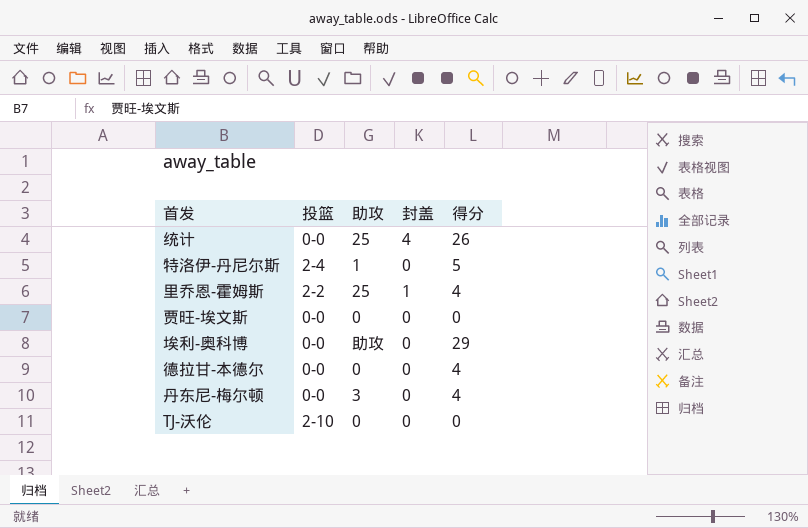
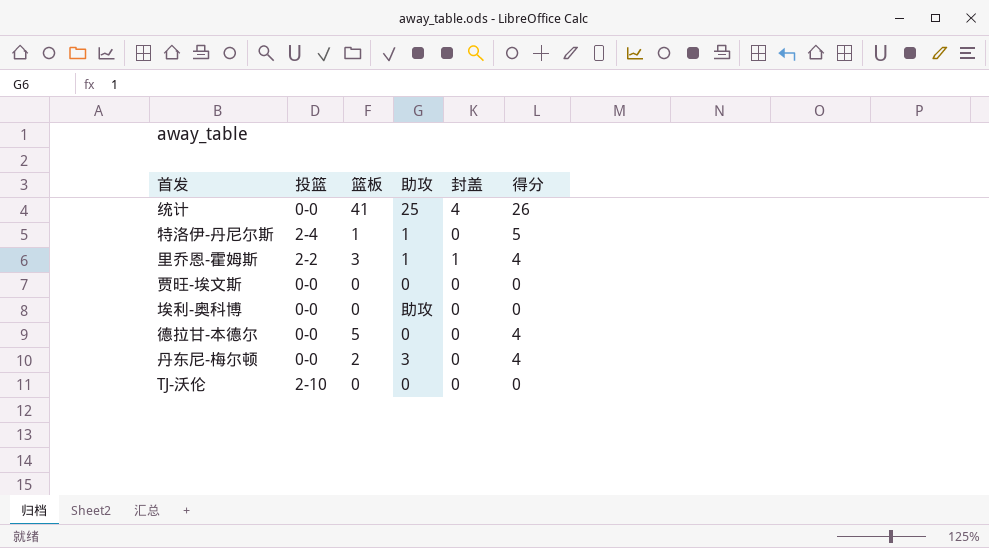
column 篮板 | position: none -> 3
里乔恩-霍姆斯 | 助攻: 25 -> 1
埃利-奥科博 | 得分: 29 -> 0

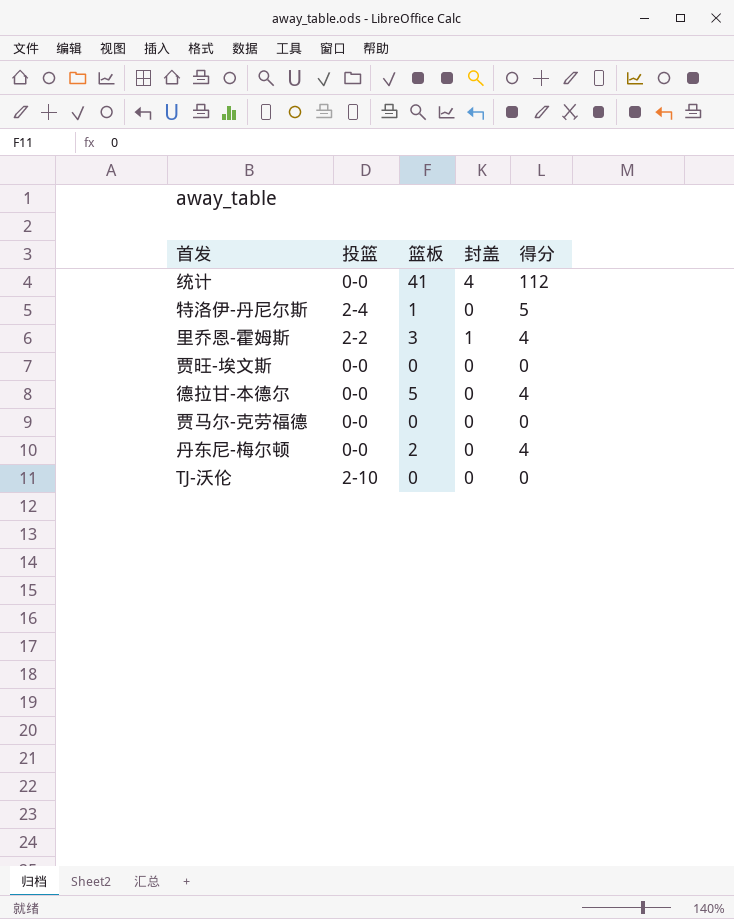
column 助攻 | position: 4 -> none
row 埃利-奥科博: 0-0 | 0 | 助攻 | 0 | 0 -> none
统计 | 得分: 26 -> 112
row 贾马尔-克劳福德: none -> 0-0 | 0 | 0 | 0

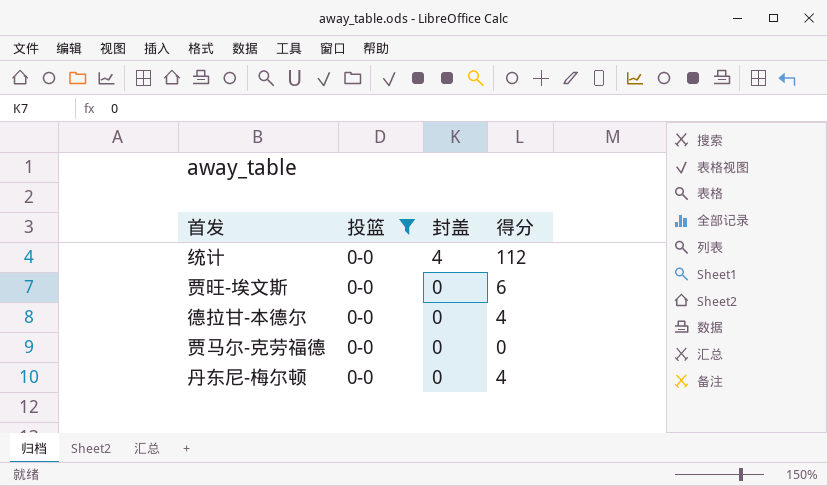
filter: none -> 投篮 = 0-0
column 篮板 | position: 3 -> none
贾旺-埃文斯 | 得分: 0 -> 6

